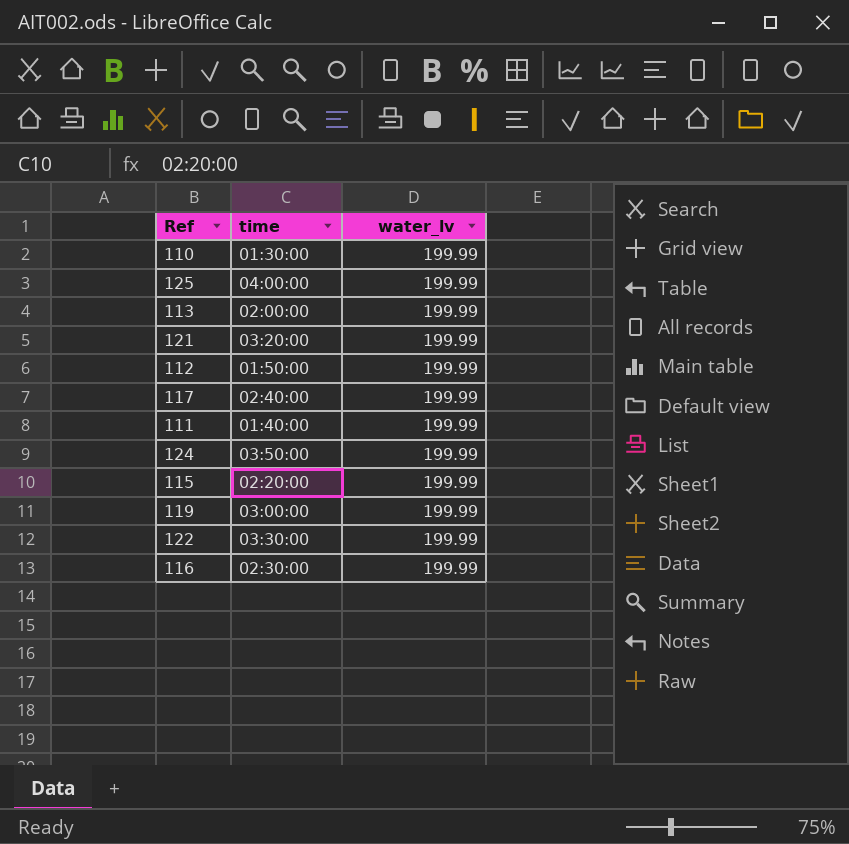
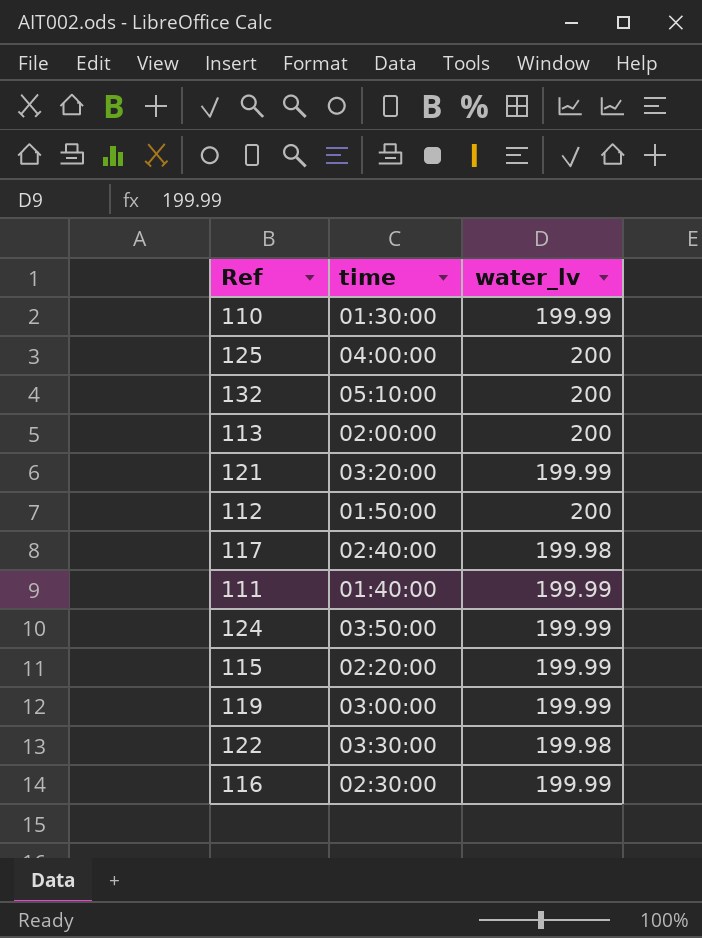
125 | water_lv: 199.99 -> 200
row 132: none -> 05:10:00 | 200
113 | water_lv: 199.99 -> 200
112 | water_lv: 199.99 -> 200
117 | water_lv: 199.99 -> 199.98
122 | water_lv: 199.99 -> 199.98

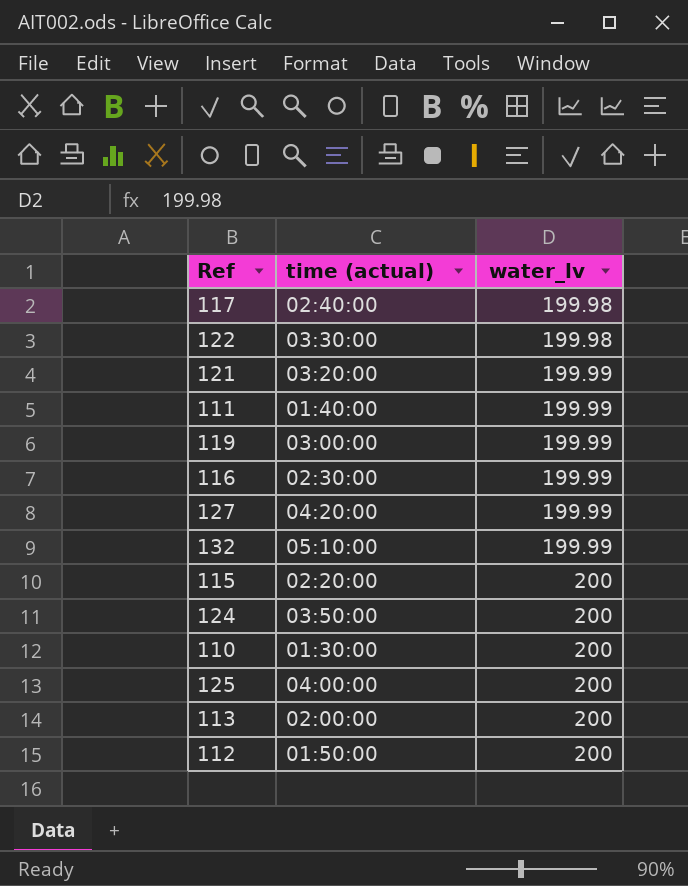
row order: none -> water_lv ascending
column name: time -> time (actual)
row 127: none -> 04:20:00 | 199.99
132 | water_lv: 200 -> 199.99
115 | water_lv: 199.99 -> 200
124 | water_lv: 199.99 -> 200
110 | water_lv: 199.99 -> 200

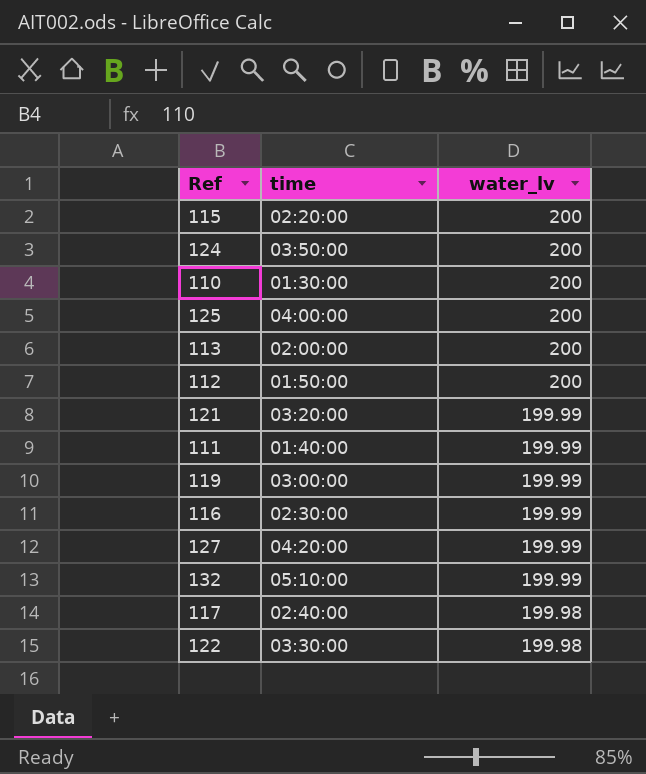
row order: water_lv ascending -> water_lv descending
column name: time (actual) -> time

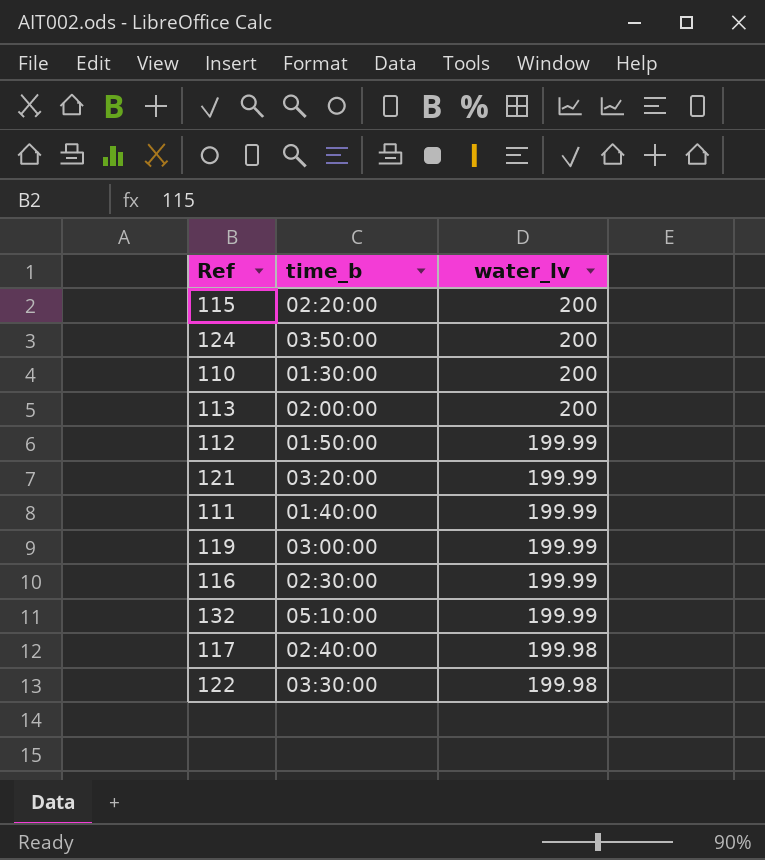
column name: time -> time_b
row 125: 04:00:00 | 200 -> none
row 127: 04:20:00 | 199.99 -> none
112 | water_lv: 200 -> 199.99

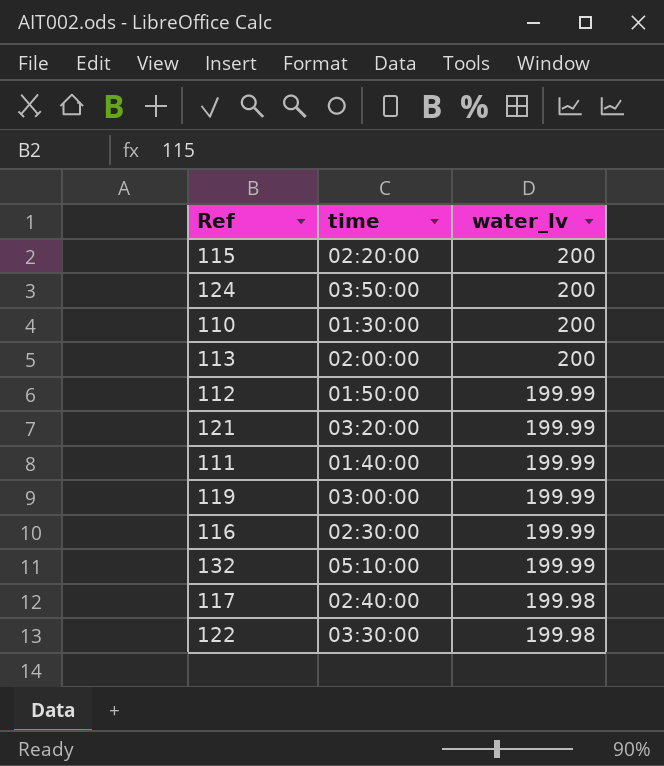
column name: time_b -> time

